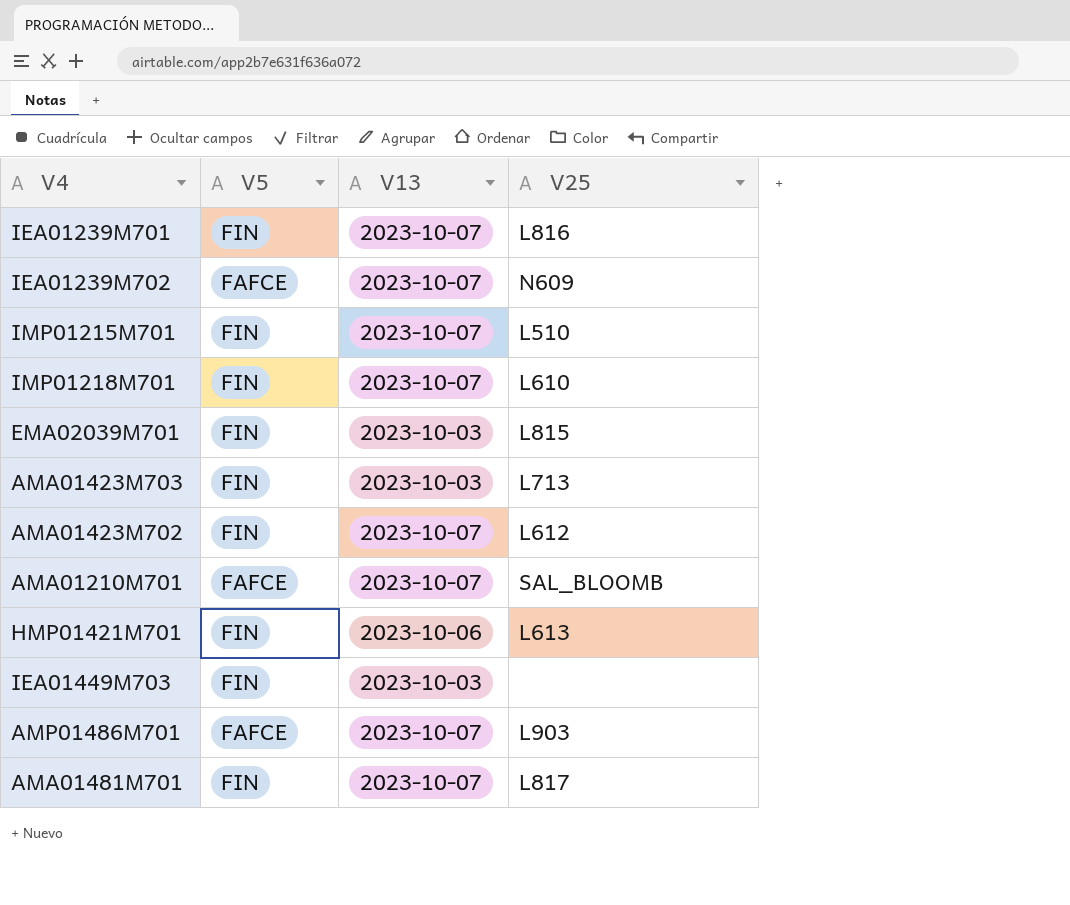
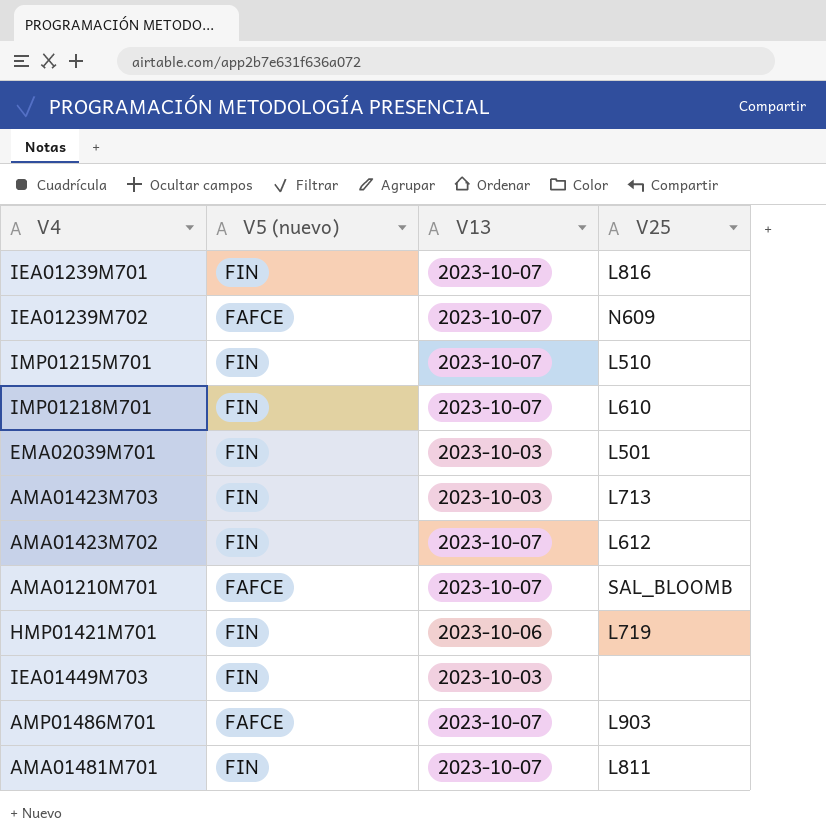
column name: V5 -> V5 (nuevo)
EMA02039M701 | V25: L815 -> L501
HMP01421M701 | V25: L613 -> L719
AMA01481M701 | V25: L817 -> L811

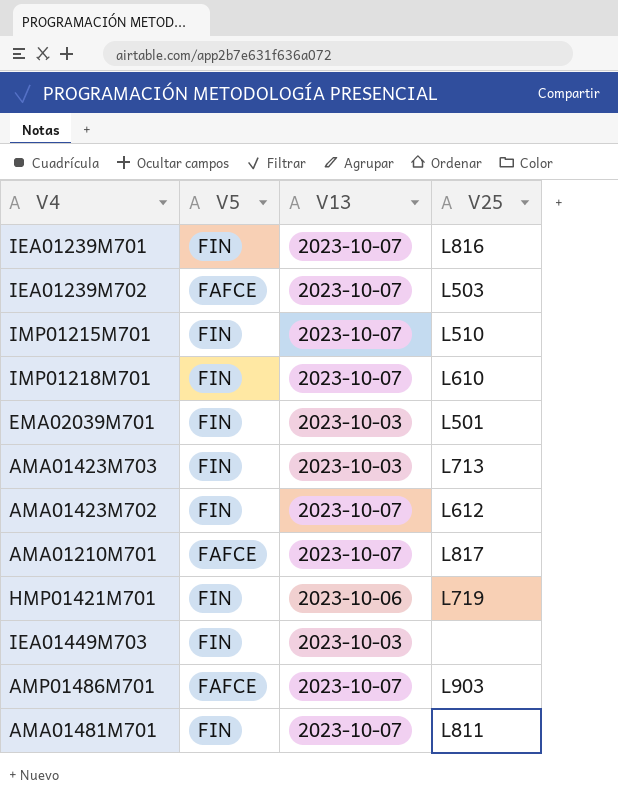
column name: V5 (nuevo) -> V5
IEA01239M702 | V25: N609 -> L503
AMA01210M701 | V25: SAL_BLOOMB -> L817

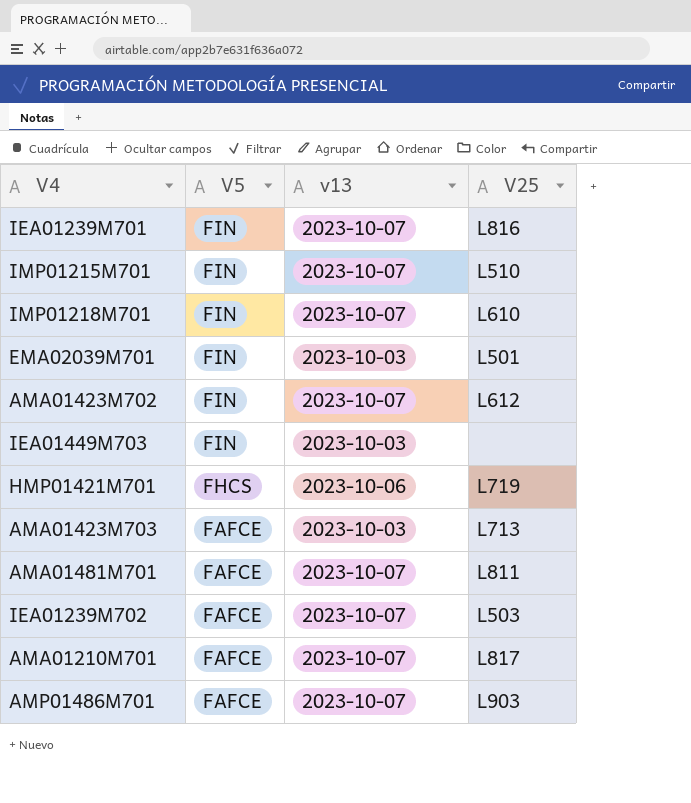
row order: none -> V5 descending
column name: V13 -> v13
HMP01421M701 | V5: FIN -> FHCS
AMA01423M703 | V5: FIN -> FAFCE
AMA01481M701 | V5: FIN -> FAFCE

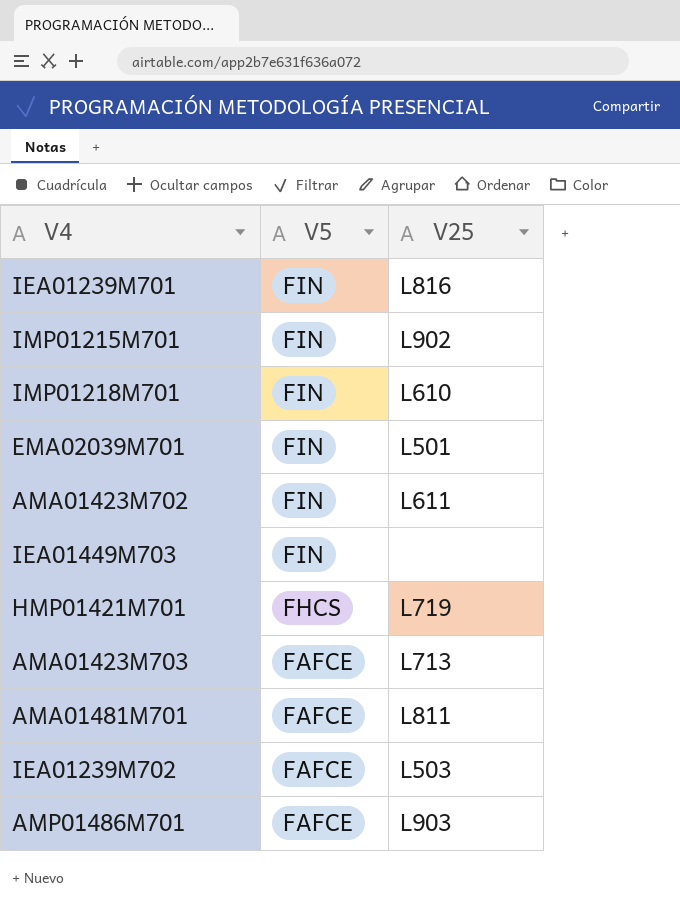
column v13 | position: 3 -> none
row AMA01210M701: FAFCE | 2023-10-07 | L817 -> none
IMP01215M701 | V25: L510 -> L902
AMA01423M702 | V25: L612 -> L611

